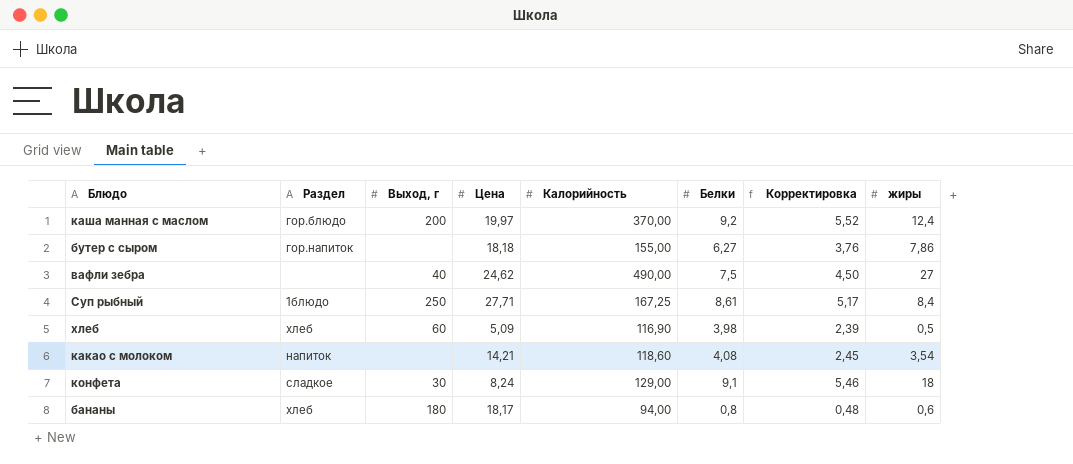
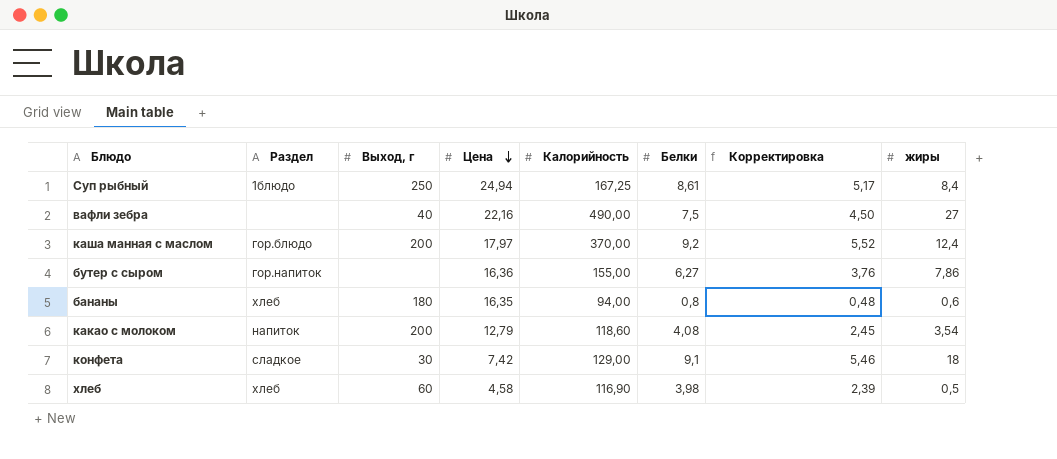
row order: none -> Цена descending
Суп рыбный | Цена: 27,71 -> 24,94
вафли зебра | Цена: 24,62 -> 22,16
каша манная с маслом | Цена: 19,97 -> 17,97
бутер с сыром | Цена: 18,18 -> 16,36
бананы | Цена: 18,17 -> 16,35
какао с молоком | Выход, г: none -> 200
какао с молоком | Цена: 14,21 -> 12,79
конфета | Цена: 8,24 -> 7,42
хлеб | Цена: 5,09 -> 4,58

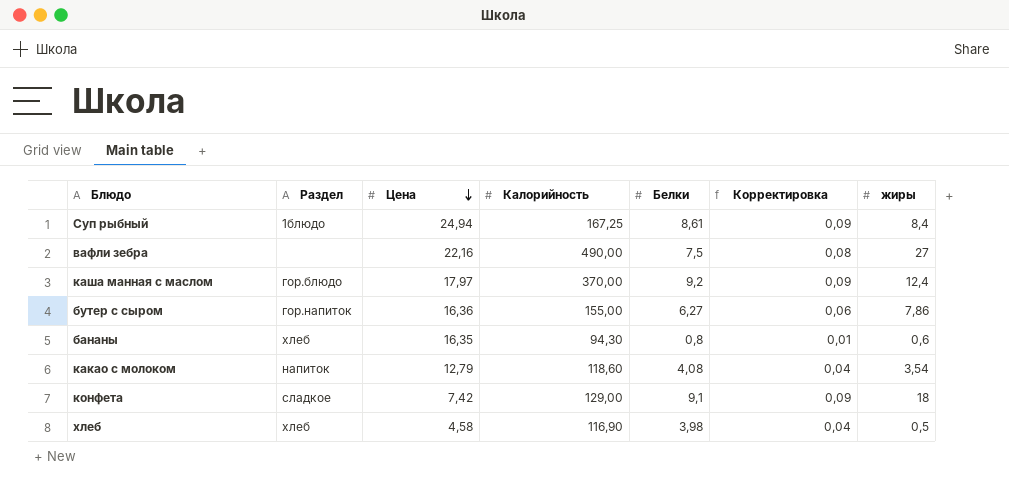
column Выход, г | position: 3 -> none
column Корректировка | formula: [Белки] * 0,6 -> [Белки] * 0,01
бананы | Калорийность: 94,00 -> 94,30

